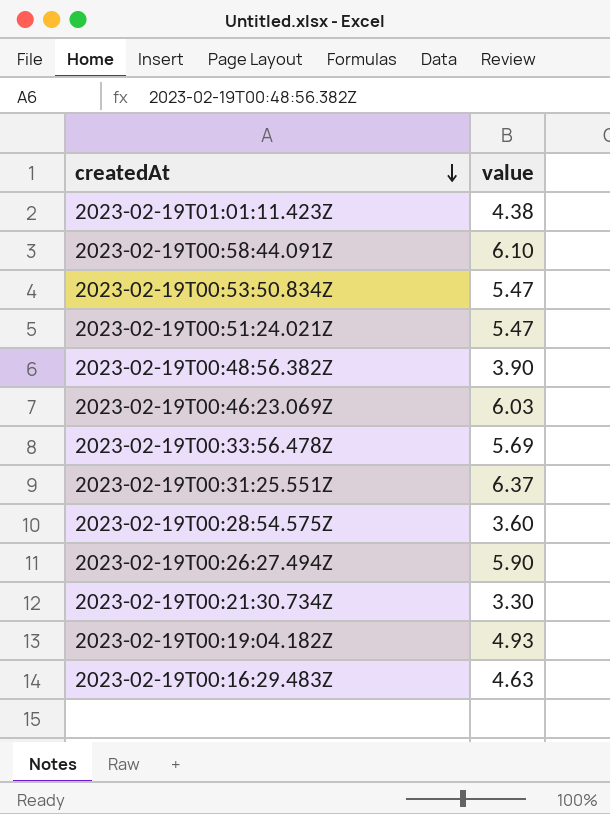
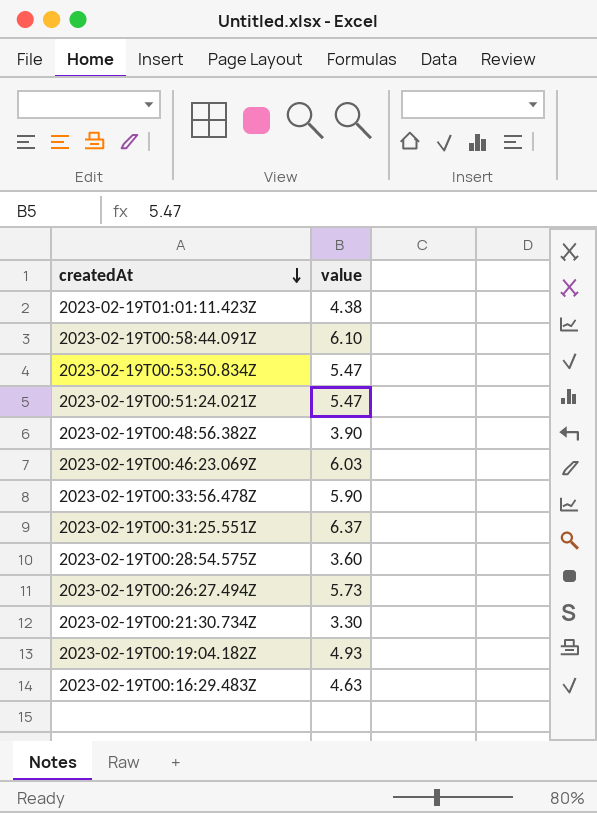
2023-02-19T00:33:56.478Z | value: 5.69 -> 5.90
2023-02-19T00:26:27.494Z | value: 5.90 -> 5.73

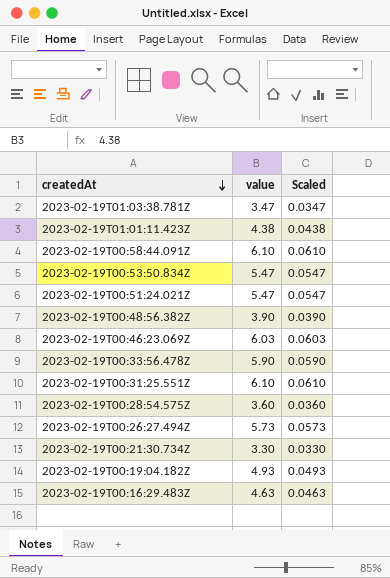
column Scaled | formula: none -> [value] * 0.01
row 2023-02-19T01:03:38.781Z: none -> 3.47 | 0.0347
2023-02-19T00:31:25.551Z | value: 6.37 -> 6.10

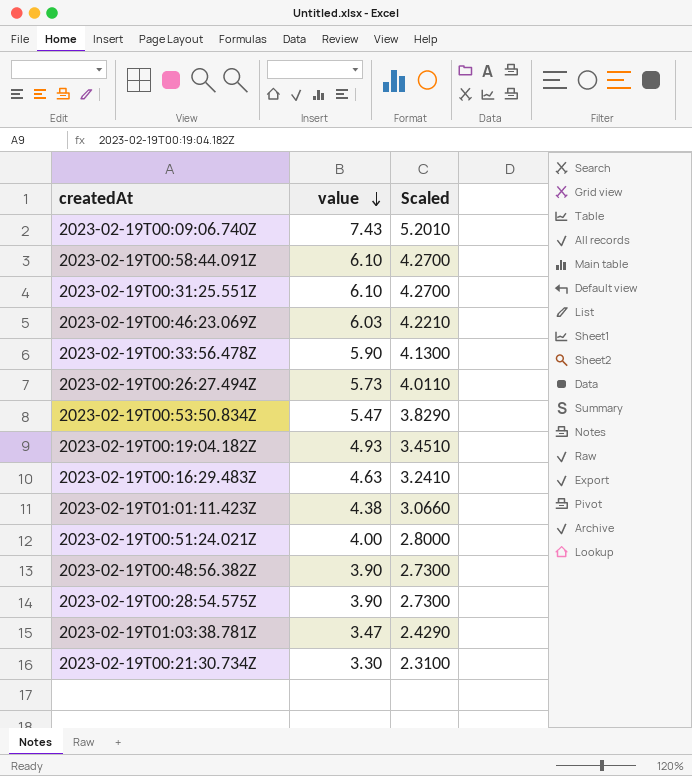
row order: createdAt descending -> value descending
column Scaled | formula: [value] * 0.01 -> [value] * 0.7
row 2023-02-19T00:09:06.740Z: none -> 7.43 | 5.2010
2023-02-19T00:51:24.021Z | value: 5.47 -> 4.00
2023-02-19T00:28:54.575Z | value: 3.60 -> 3.90

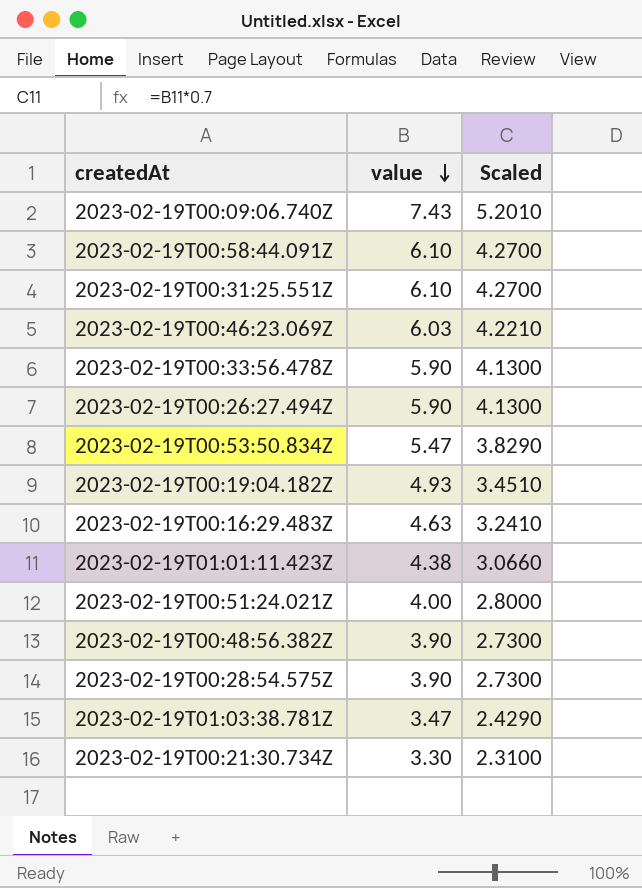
2023-02-19T00:26:27.494Z | value: 5.73 -> 5.90
2023-02-19T00:26:27.494Z | Scaled: 4.0110 -> 4.1300

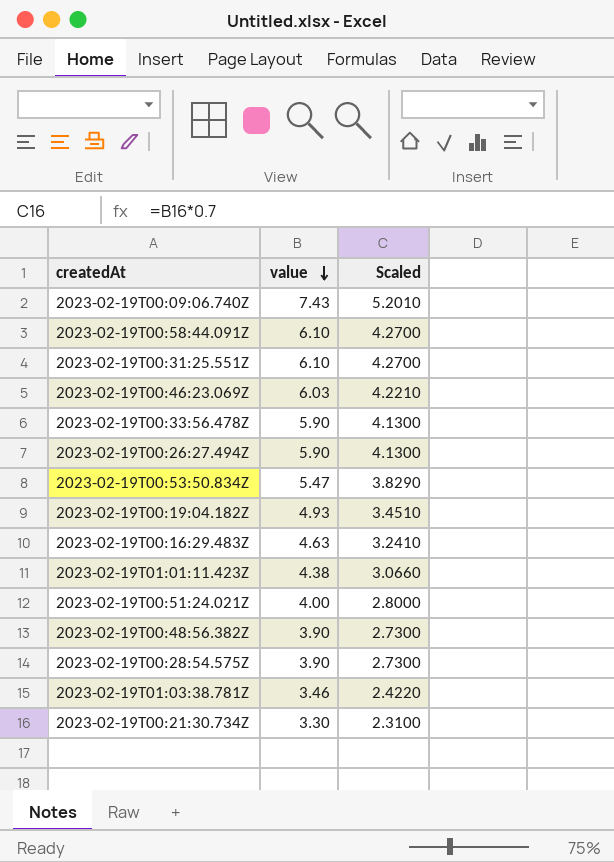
2023-02-19T01:03:38.781Z | value: 3.47 -> 3.46
2023-02-19T01:03:38.781Z | Scaled: 2.4290 -> 2.4220

